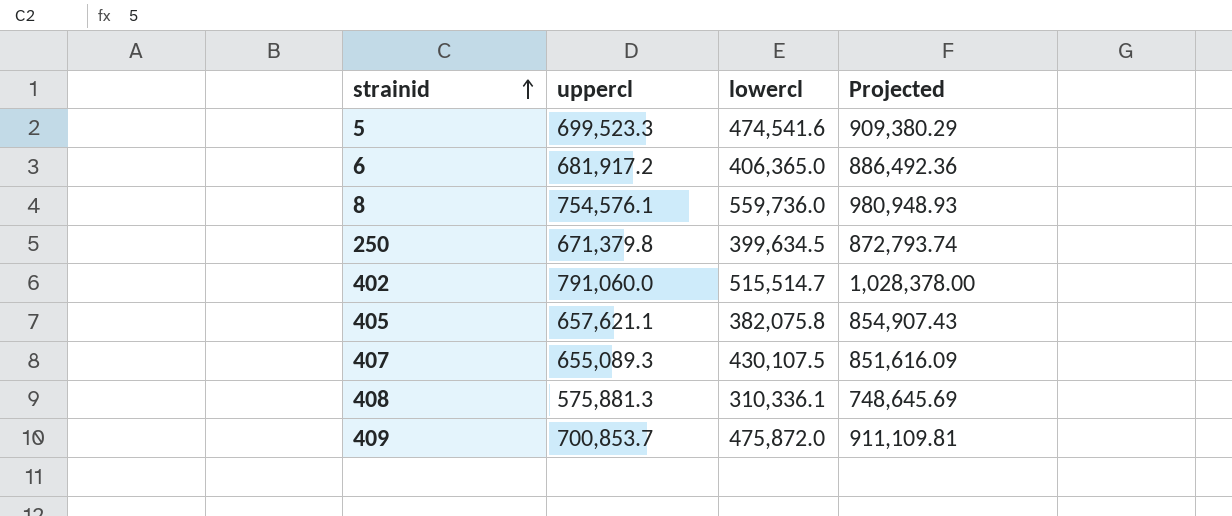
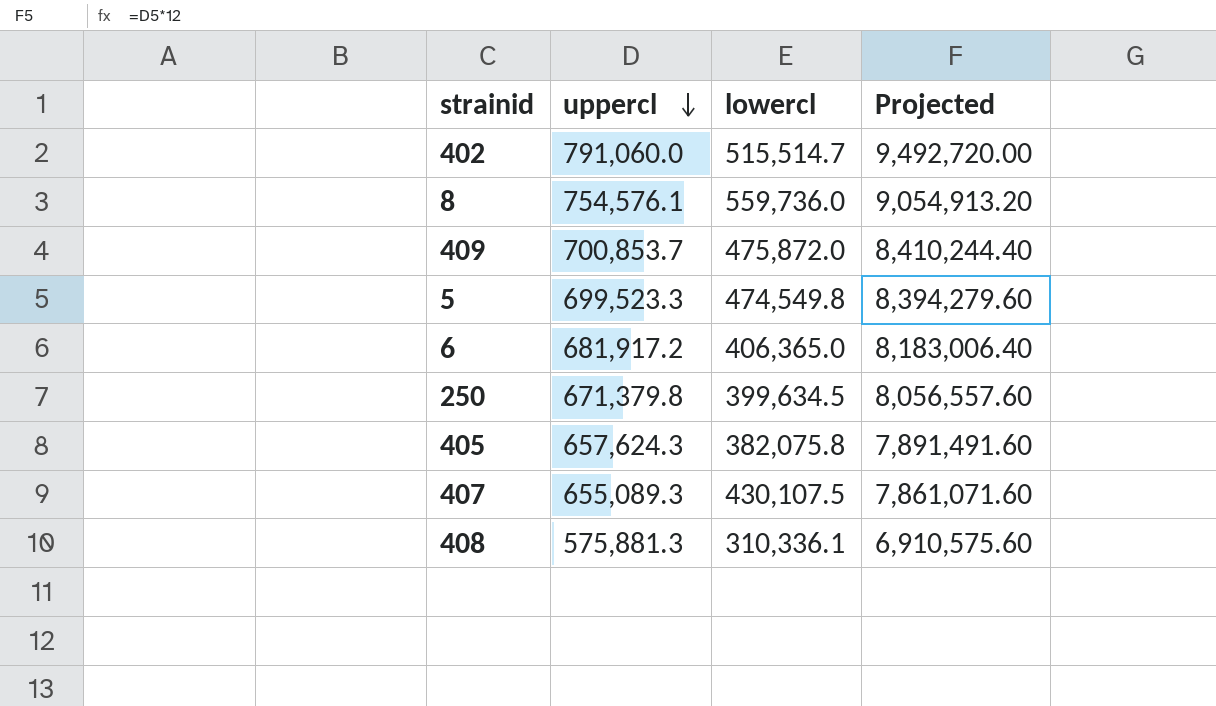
row order: strainid ascending -> uppercl descending
column Projected | formula: [uppercl] * 1.3 -> [uppercl] * 12
5 | lowercl: 474,541.6 -> 474,549.8
405 | uppercl: 657,621.1 -> 657,624.3

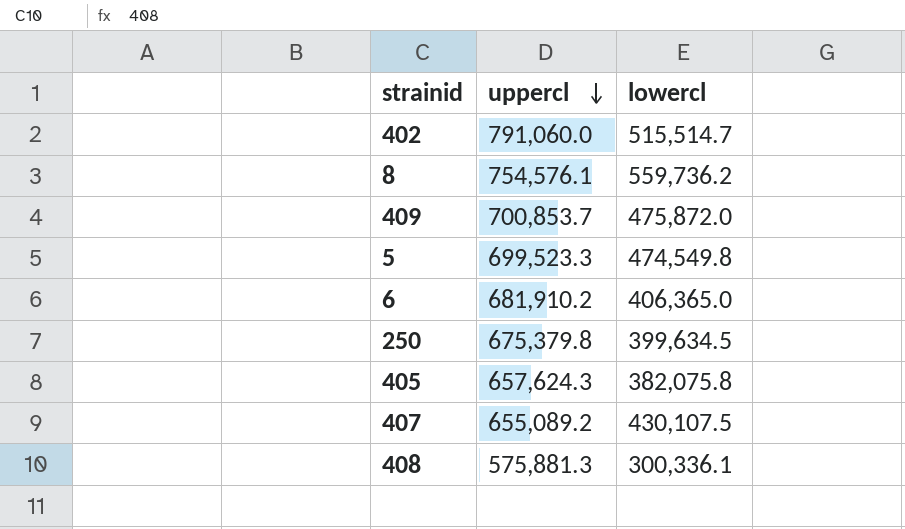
column Projected | formula: [uppercl] * 12 -> none
8 | lowercl: 559,736.0 -> 559,736.2
6 | uppercl: 681,917.2 -> 681,910.2
250 | uppercl: 671,379.8 -> 675,379.8
407 | uppercl: 655,089.3 -> 655,089.2
408 | lowercl: 310,336.1 -> 300,336.1

